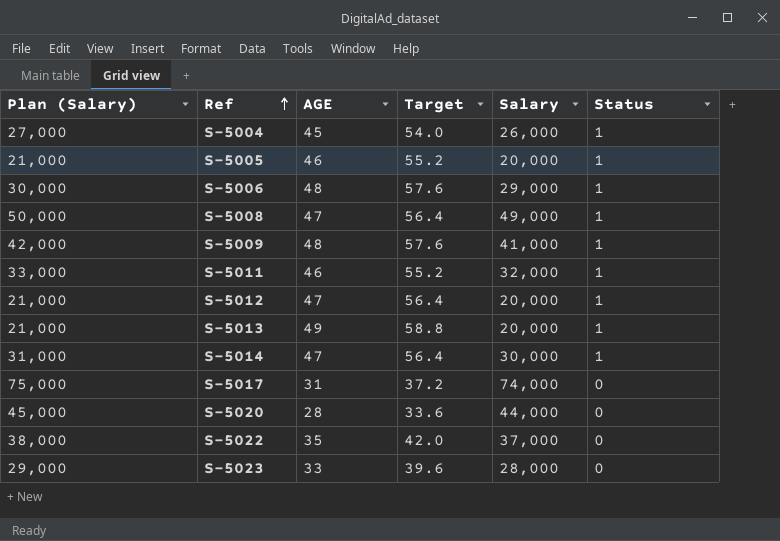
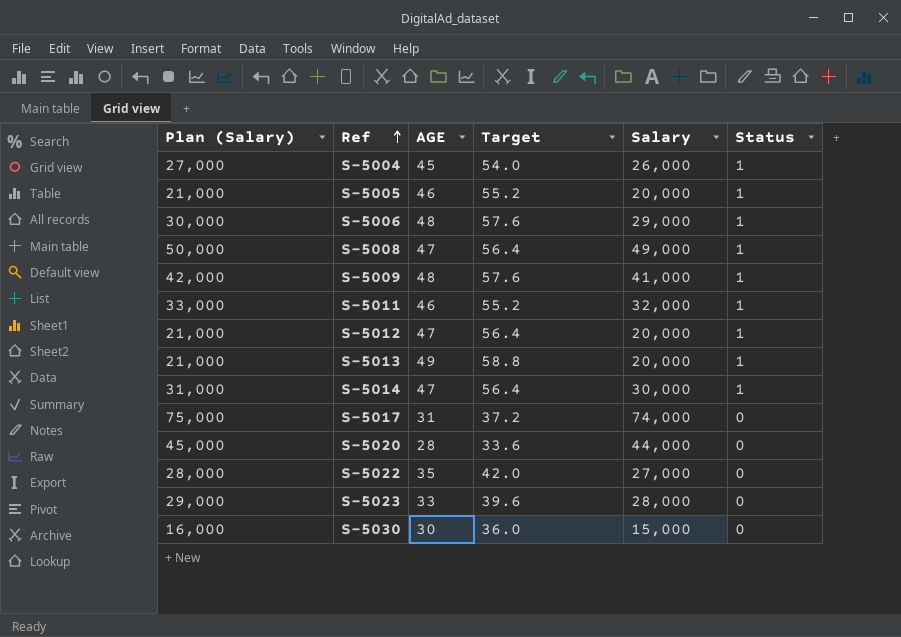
S-5022 | Plan (Salary): 38,000 -> 28,000
S-5022 | Salary: 37,000 -> 27,000
row S-5030: none -> 16,000 | 30 | 36.0 | 15,000 | 0

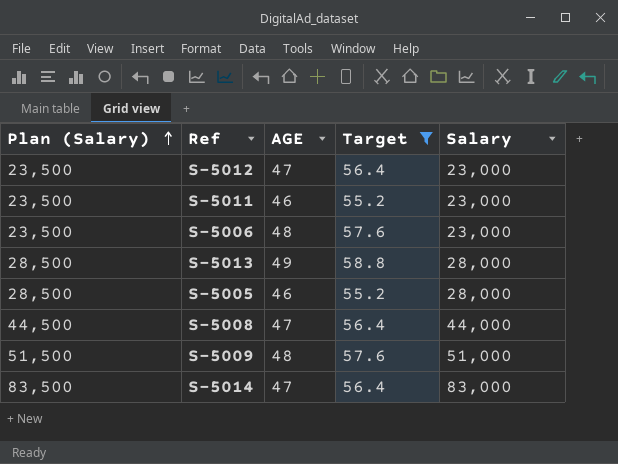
filter: none -> Target >= 55.2
row order: Ref ascending -> Plan (Salary) ascending
column Status | position: 6 -> none
column Plan (Salary) | formula: [Salary] + 1000 -> [Salary] + 500
S-5012 | Salary: 20,000 -> 23,000
S-5011 | Salary: 32,000 -> 23,000
S-5006 | Salary: 29,000 -> 23,000
S-5013 | Salary: 20,000 -> 28,000
S-5005 | Salary: 20,000 -> 28,000
S-5008 | Salary: 49,000 -> 44,000
S-5009 | Salary: 41,000 -> 51,000
S-5014 | Salary: 30,000 -> 83,000

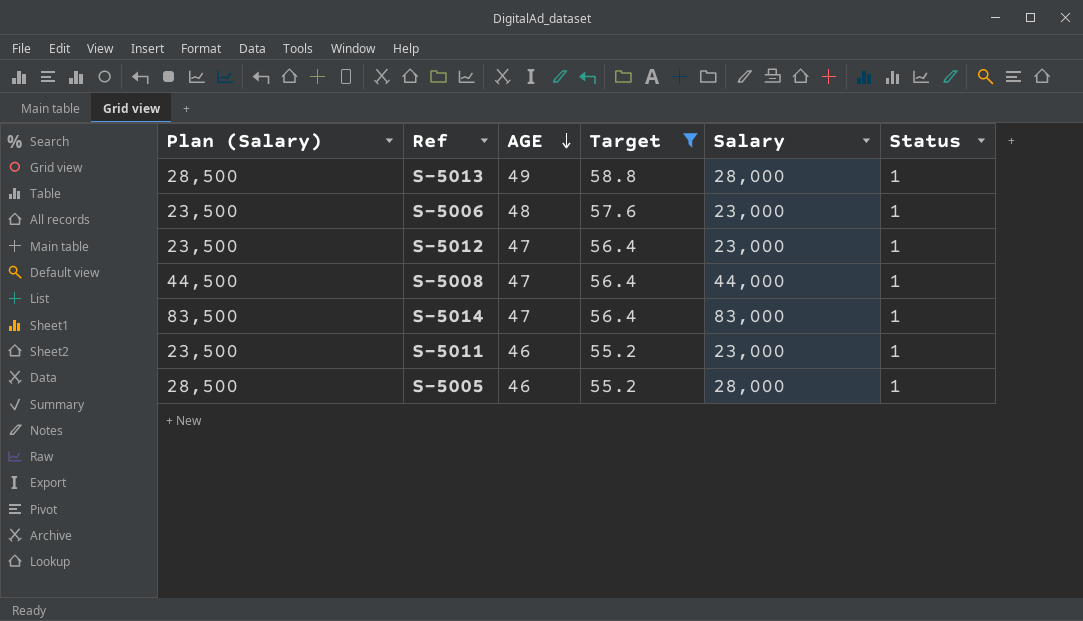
row order: Plan (Salary) ascending -> AGE descending
column Status | position: none -> 6
row S-5009: 51,500 | 48 | 57.6 | 51,000 -> none

